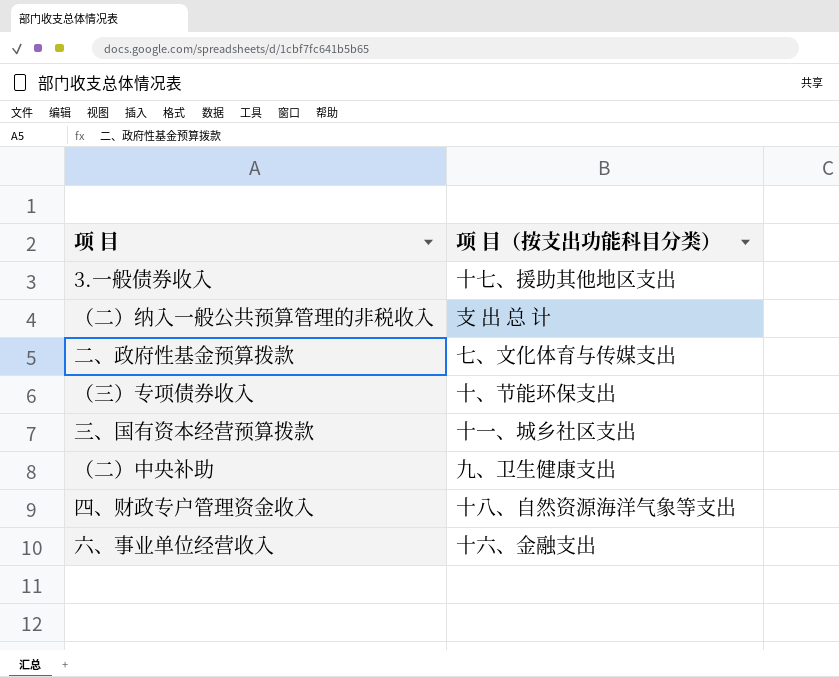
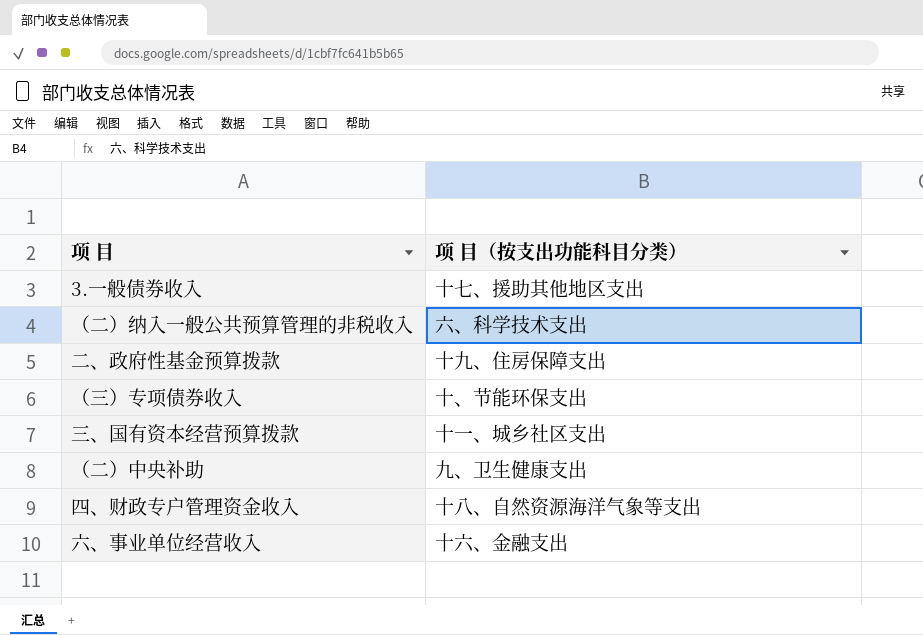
（二）纳入一般公共预算管理的非税收入 | 项 目（按支出功能科目分类）: 支 出 总 计 -> 六、科学技术支出
二、政府性基金预算拨款 | 项 目（按支出功能科目分类）: 七、文化体育与传媒支出 -> 十九、住房保障支出

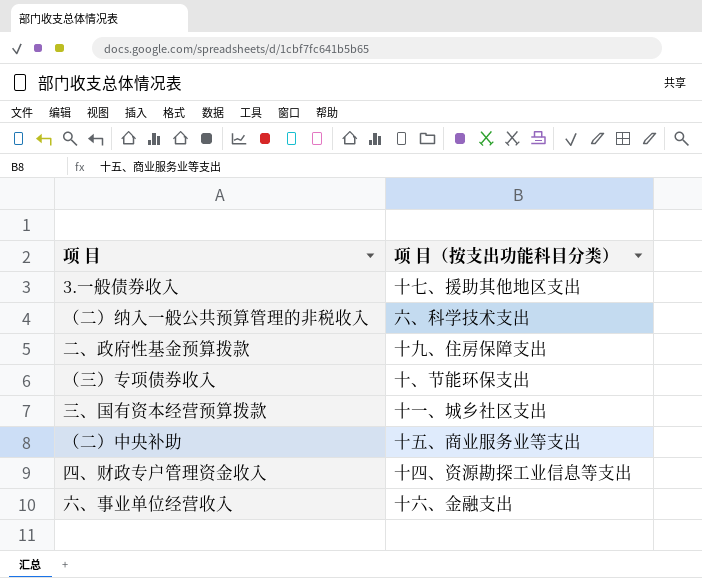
（二）中央补助 | 项 目（按支出功能科目分类）: 九、卫生健康支出 -> 十五、商业服务业等支出
四、财政专户管理资金收入 | 项 目（按支出功能科目分类）: 十八、自然资源海洋气象等支出 -> 十四、资源勘探工业信息等支出

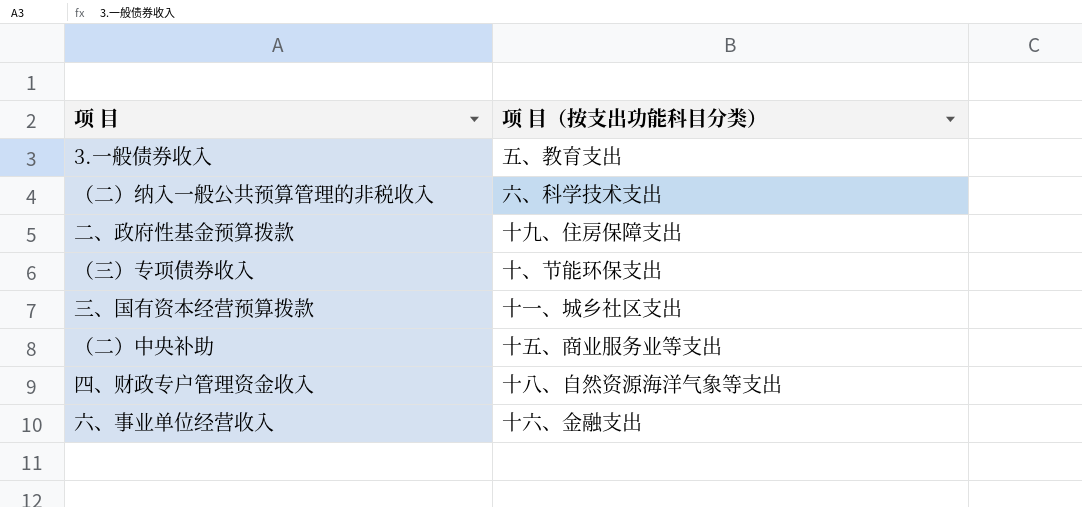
3.一般债券收入 | 项 目（按支出功能科目分类）: 十七、援助其他地区支出 -> 五、教育支出
四、财政专户管理资金收入 | 项 目（按支出功能科目分类）: 十四、资源勘探工业信息等支出 -> 十八、自然资源海洋气象等支出

